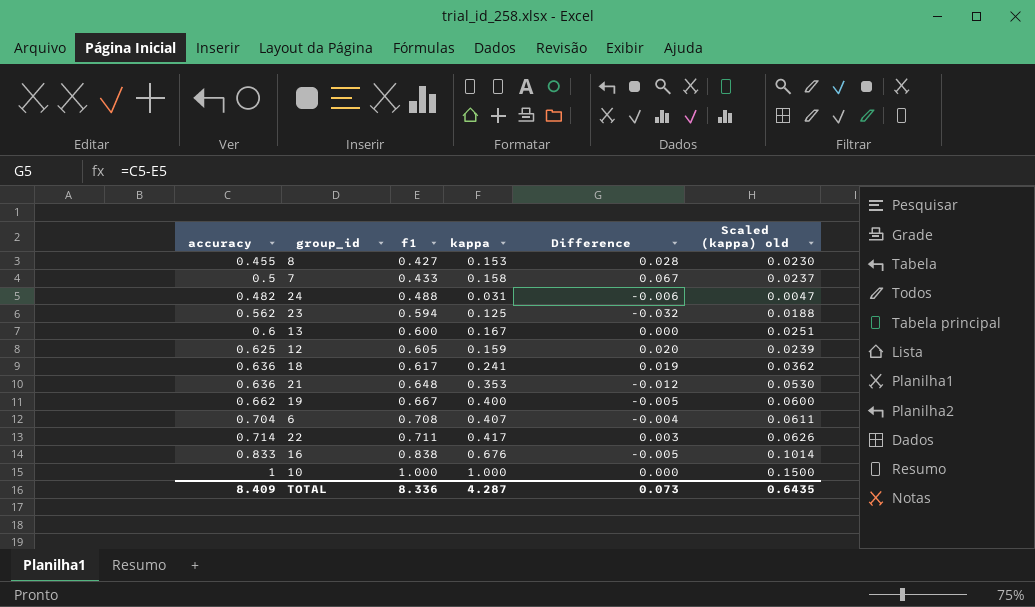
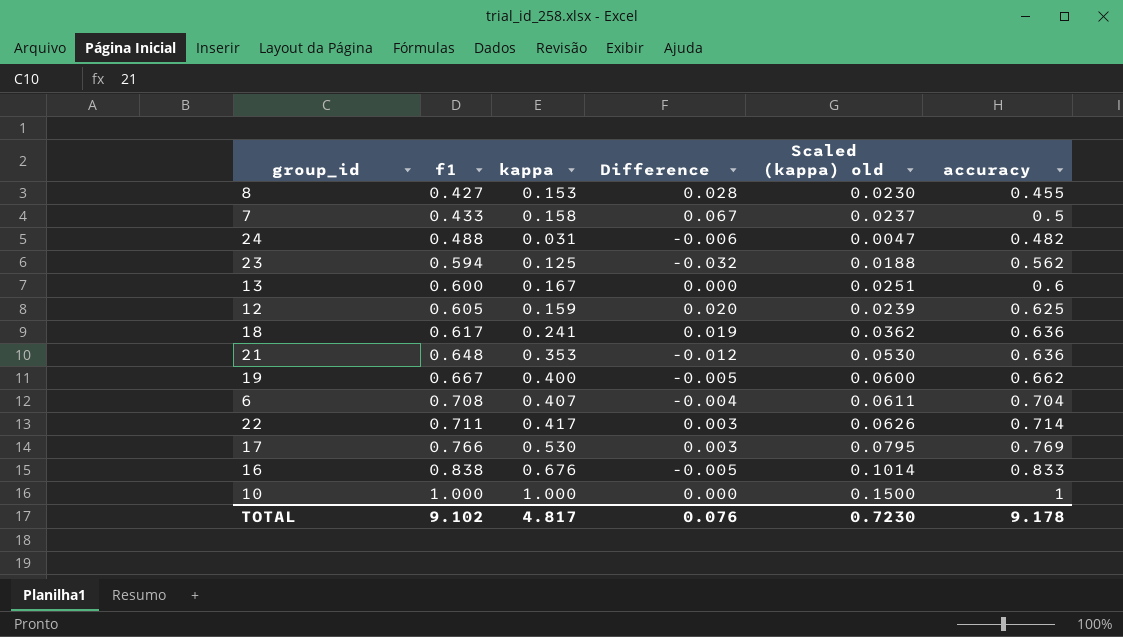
column accuracy | position: 1 -> 6
row 17: none -> 0.766 | 0.530 | 0.003 | 0.0795 | 0.769
TOTAL | f1: 8.336 -> 9.102
TOTAL | kappa: 4.287 -> 4.817
TOTAL | Difference: 0.073 -> 0.076
TOTAL | Scaled (kappa) old: 0.6435 -> 0.7230
TOTAL | accuracy: 8.409 -> 9.178

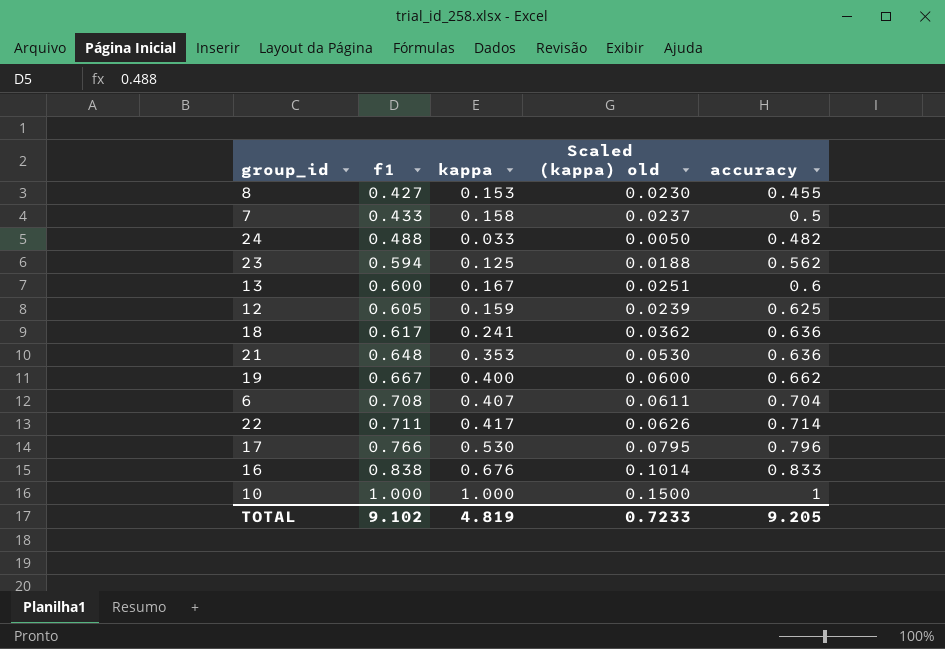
column Difference | formula: [accuracy] - [f1] -> none
24 | kappa: 0.031 -> 0.033
24 | Scaled (kappa) old: 0.0047 -> 0.0050
17 | accuracy: 0.769 -> 0.796
TOTAL | kappa: 4.817 -> 4.819
TOTAL | Scaled (kappa) old: 0.7230 -> 0.7233
TOTAL | accuracy: 9.178 -> 9.205

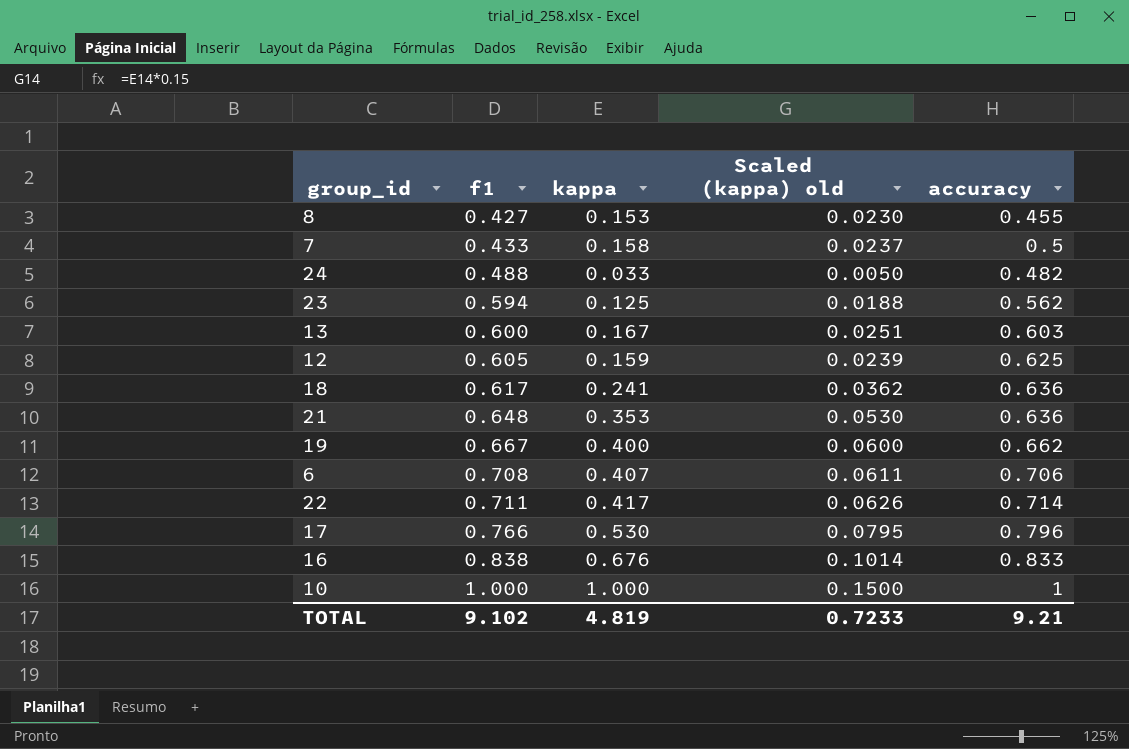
13 | accuracy: 0.6 -> 0.603
6 | accuracy: 0.704 -> 0.706
TOTAL | accuracy: 9.205 -> 9.21

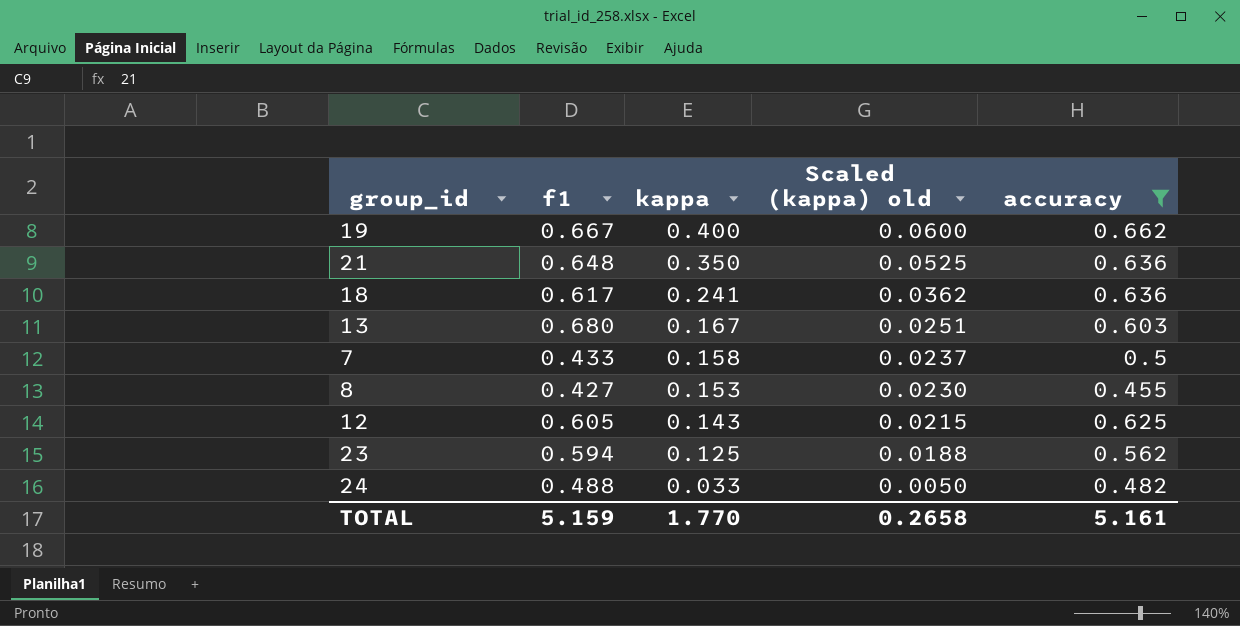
filter: none -> accuracy <= 0.662
row order: f1 ascending -> kappa descending
21 | kappa: 0.353 -> 0.350
21 | Scaled (kappa) old: 0.0530 -> 0.0525
13 | f1: 0.600 -> 0.680
12 | kappa: 0.159 -> 0.143
12 | Scaled (kappa) old: 0.0239 -> 0.0215
TOTAL | f1: 9.102 -> 5.159
TOTAL | kappa: 4.819 -> 1.770
TOTAL | Scaled (kappa) old: 0.7233 -> 0.2658
TOTAL | accuracy: 9.21 -> 5.161

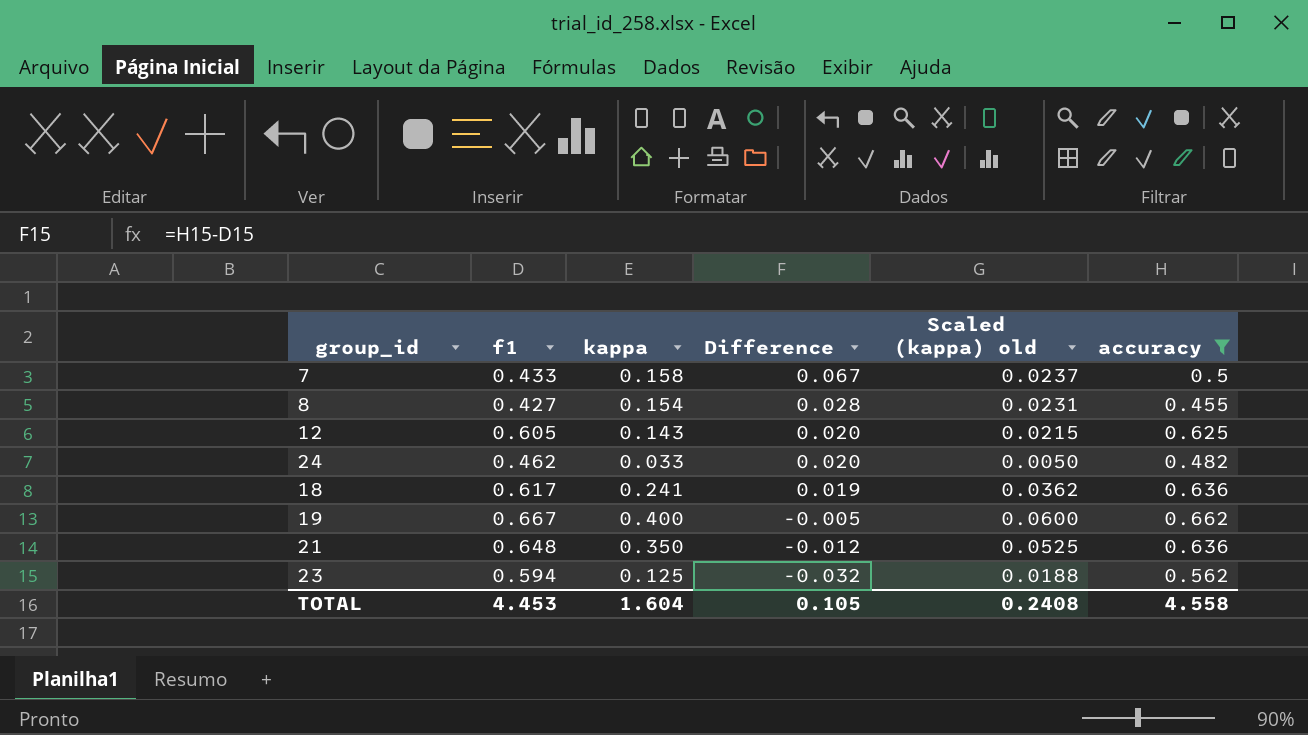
row order: kappa descending -> Difference descending
column Difference | formula: none -> [accuracy] - [f1]
row 13: 0.680 | 0.167 | 0.0251 | 0.603 -> none
8 | kappa: 0.153 -> 0.154
8 | Scaled (kappa) old: 0.0230 -> 0.0231
24 | f1: 0.488 -> 0.462
TOTAL | f1: 5.159 -> 4.453
TOTAL | kappa: 1.770 -> 1.604
TOTAL | Scaled (kappa) old: 0.2658 -> 0.2408
TOTAL | accuracy: 5.161 -> 4.558

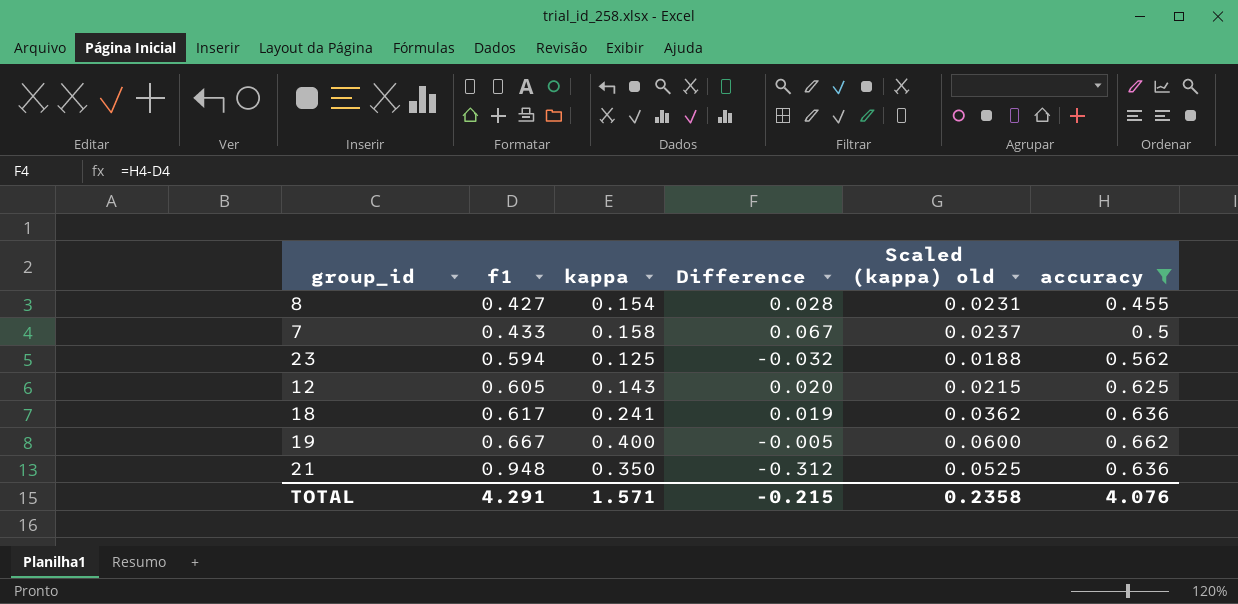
row order: Difference descending -> f1 ascending
row 24: 0.462 | 0.033 | 0.020 | 0.0050 | 0.482 -> none
21 | f1: 0.648 -> 0.948
21 | Difference: -0.012 -> -0.312
TOTAL | f1: 4.453 -> 4.291
TOTAL | kappa: 1.604 -> 1.571
TOTAL | Difference: 0.105 -> -0.215
TOTAL | Scaled (kappa) old: 0.2408 -> 0.2358
TOTAL | accuracy: 4.558 -> 4.076

